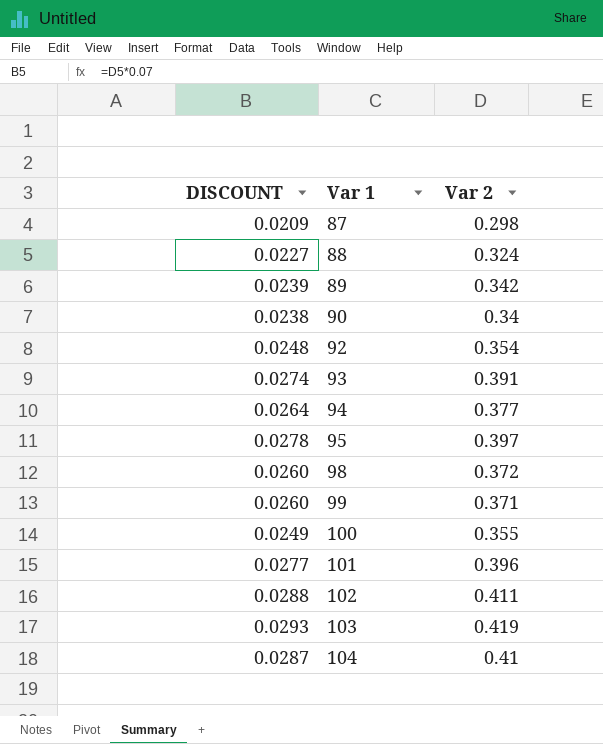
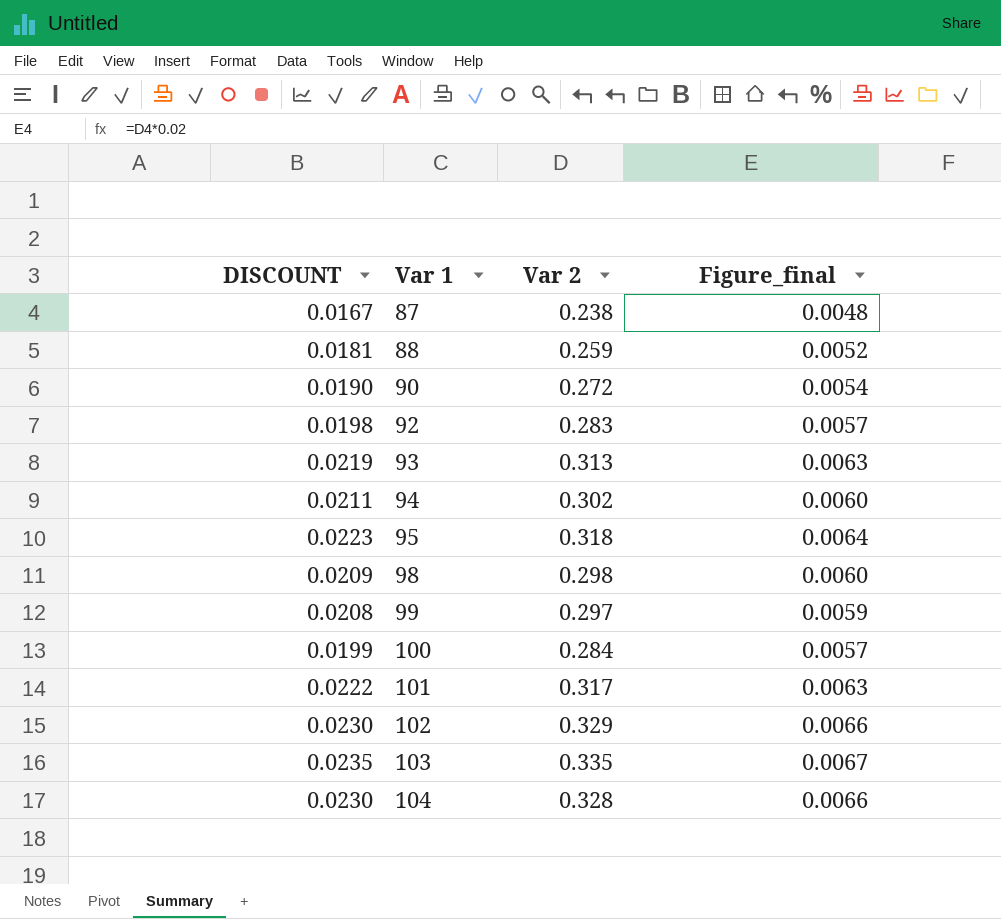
column Figure_final | formula: none -> [Var 2] * 0.02
row 89: 0.0239 | 0.342 -> none
87 | DISCOUNT: 0.0209 -> 0.0167
87 | Var 2: 0.298 -> 0.238
88 | DISCOUNT: 0.0227 -> 0.0181
88 | Var 2: 0.324 -> 0.259
90 | DISCOUNT: 0.0238 -> 0.0190
90 | Var 2: 0.34 -> 0.272
92 | DISCOUNT: 0.0248 -> 0.0198
92 | Var 2: 0.354 -> 0.283
93 | DISCOUNT: 0.0274 -> 0.0219
93 | Var 2: 0.391 -> 0.313
94 | DISCOUNT: 0.0264 -> 0.0211
94 | Var 2: 0.377 -> 0.302
95 | DISCOUNT: 0.0278 -> 0.0223
95 | Var 2: 0.397 -> 0.318
98 | DISCOUNT: 0.0260 -> 0.0209
98 | Var 2: 0.372 -> 0.298
99 | DISCOUNT: 0.0260 -> 0.0208
99 | Var 2: 0.371 -> 0.297
100 | DISCOUNT: 0.0249 -> 0.0199
100 | Var 2: 0.355 -> 0.284
101 | DISCOUNT: 0.0277 -> 0.0222
101 | Var 2: 0.396 -> 0.317
102 | DISCOUNT: 0.0288 -> 0.0230
102 | Var 2: 0.411 -> 0.329
103 | DISCOUNT: 0.0293 -> 0.0235
103 | Var 2: 0.419 -> 0.335
104 | DISCOUNT: 0.0287 -> 0.0230
104 | Var 2: 0.41 -> 0.328

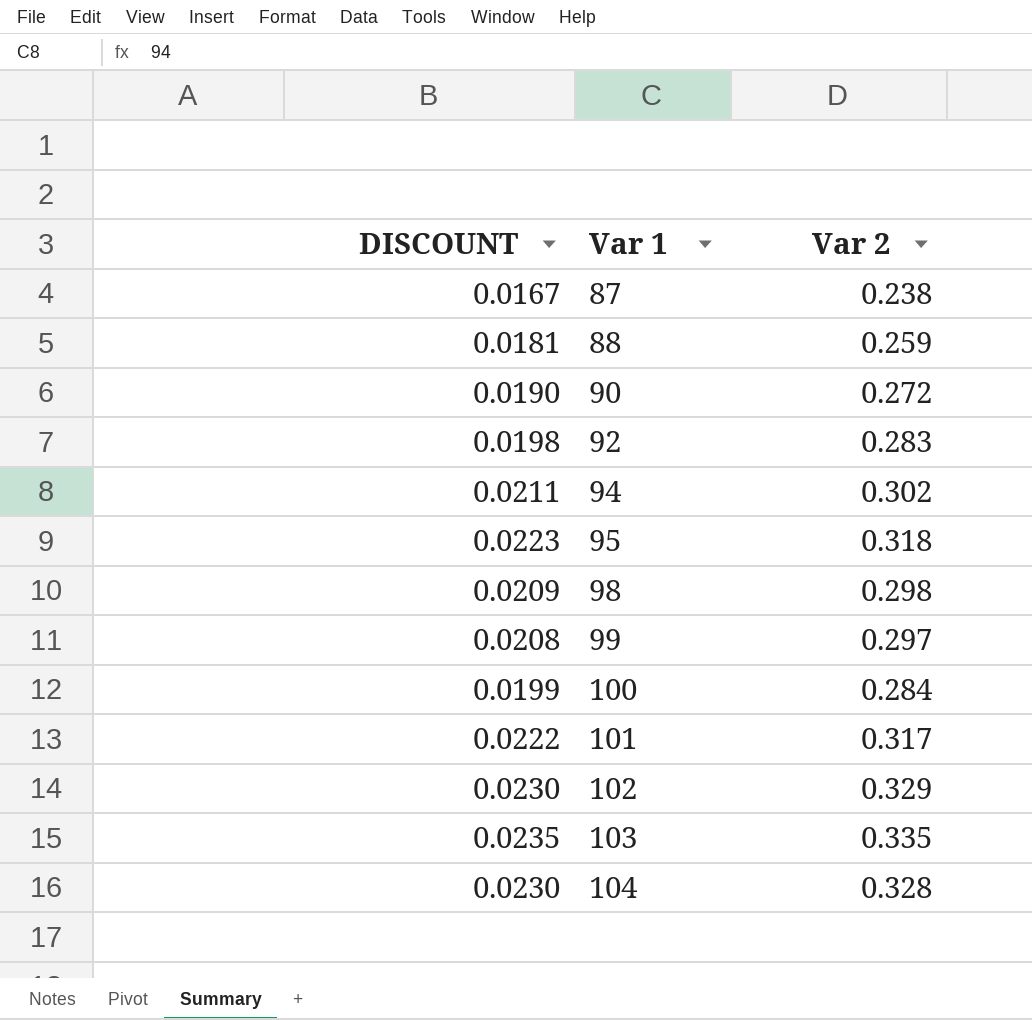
column Figure_final | formula: [Var 2] * 0.02 -> none
row 93: 0.0219 | 0.313 | 0.0063 -> none

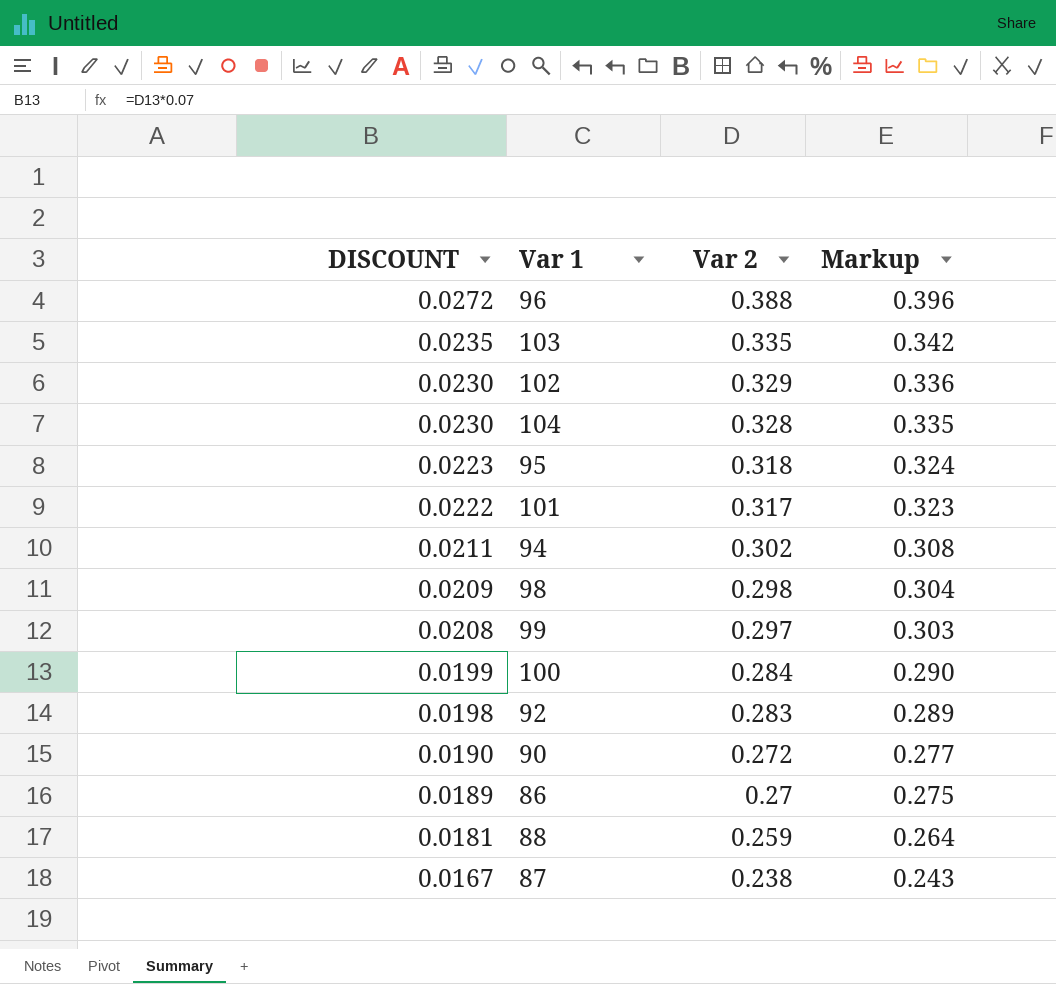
row order: Var 1 ascending -> DISCOUNT descending
column Markup | formula: none -> [Var 2] * 1.02
row 96: none -> 0.0272 | 0.388 | 0.396
row 86: none -> 0.0189 | 0.27 | 0.275

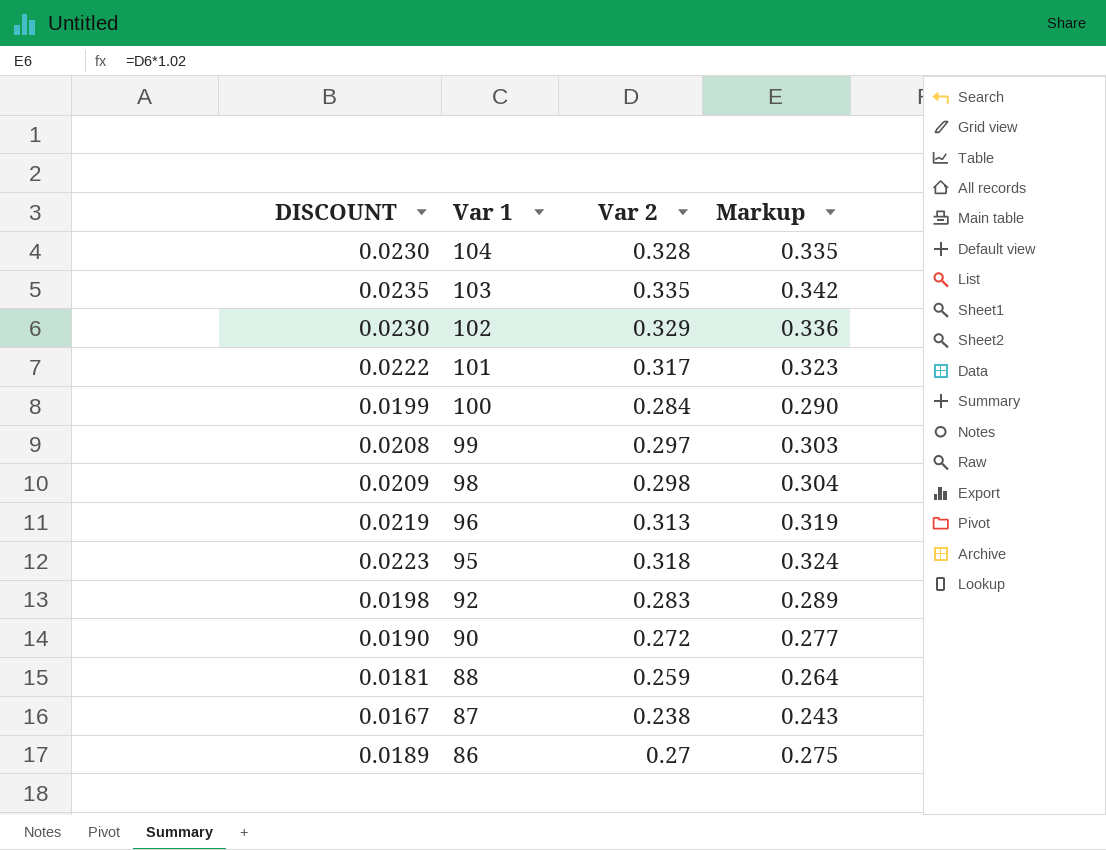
row order: DISCOUNT descending -> Var 1 descending
row 94: 0.0211 | 0.302 | 0.308 -> none
96 | DISCOUNT: 0.0272 -> 0.0219
96 | Var 2: 0.388 -> 0.313
96 | Markup: 0.396 -> 0.319

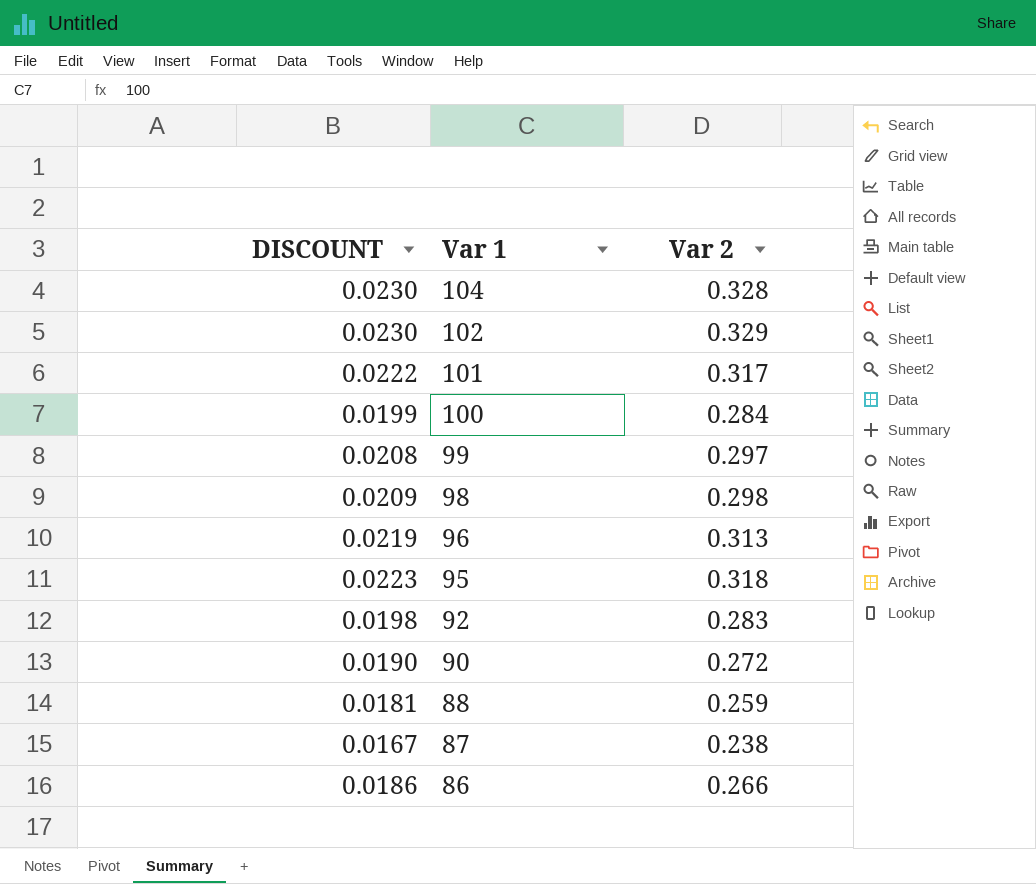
column Markup | formula: [Var 2] * 1.02 -> none
row 103: 0.0235 | 0.335 | 0.342 -> none
86 | DISCOUNT: 0.0189 -> 0.0186
86 | Var 2: 0.27 -> 0.266

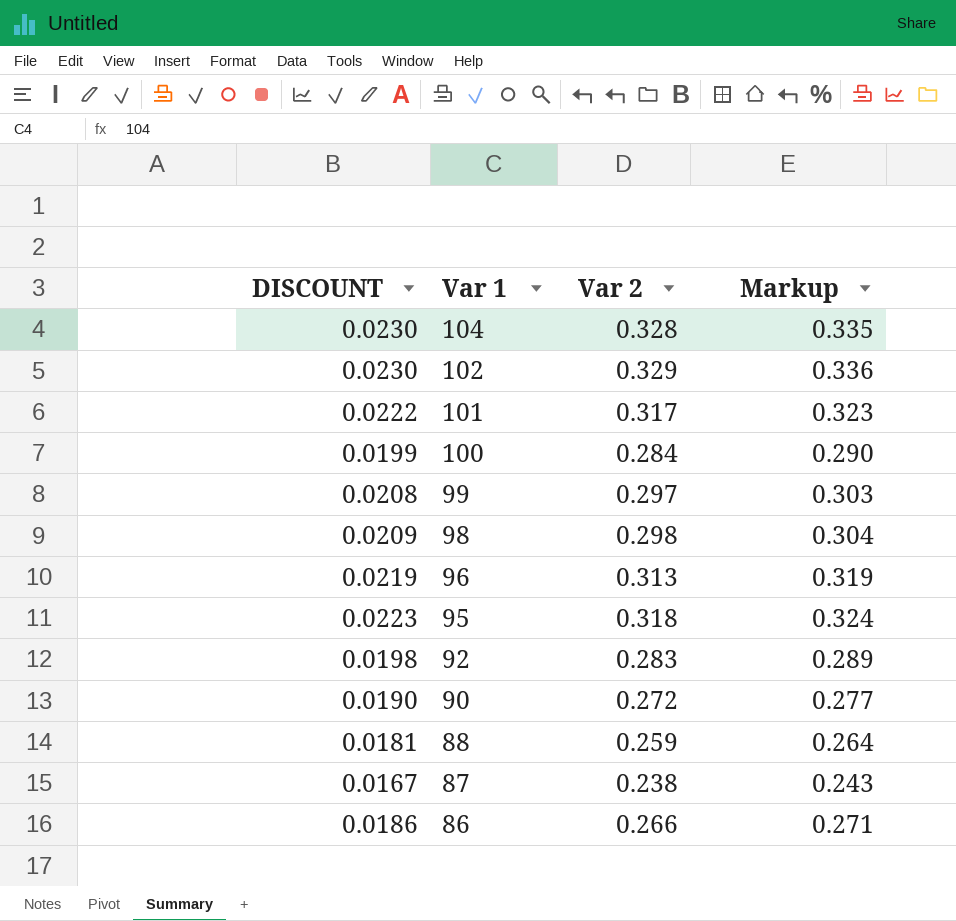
column Markup | formula: none -> [Var 2] * 1.02

